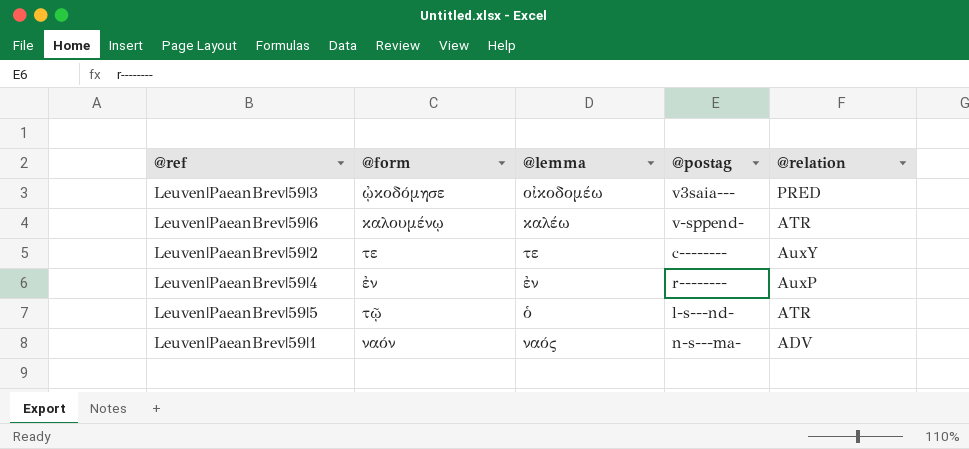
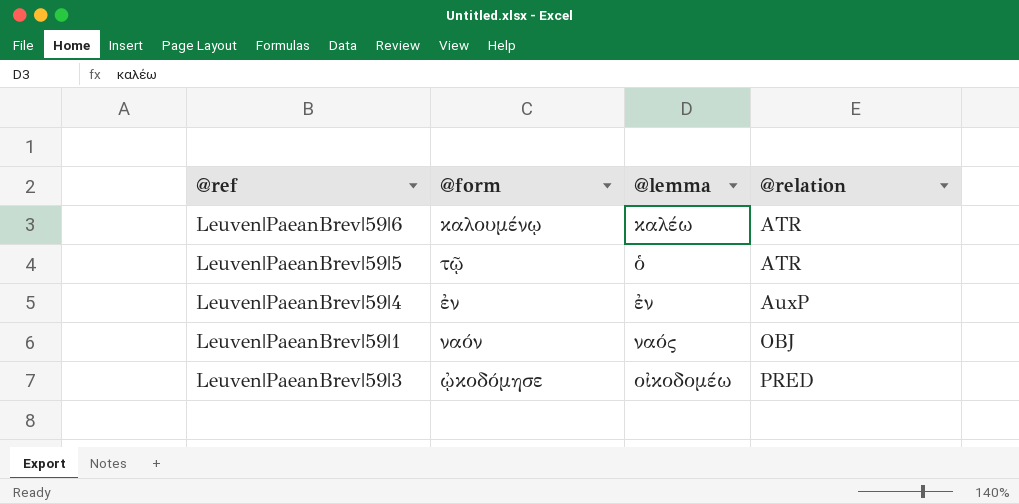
row order: none -> @relation ascending
column @postag | position: 4 -> none
row Leuven|PaeanBrev|59|2: τε | τε | c-------- | AuxY -> none
Leuven|PaeanBrev|59|1 | @relation: ADV -> OBJ

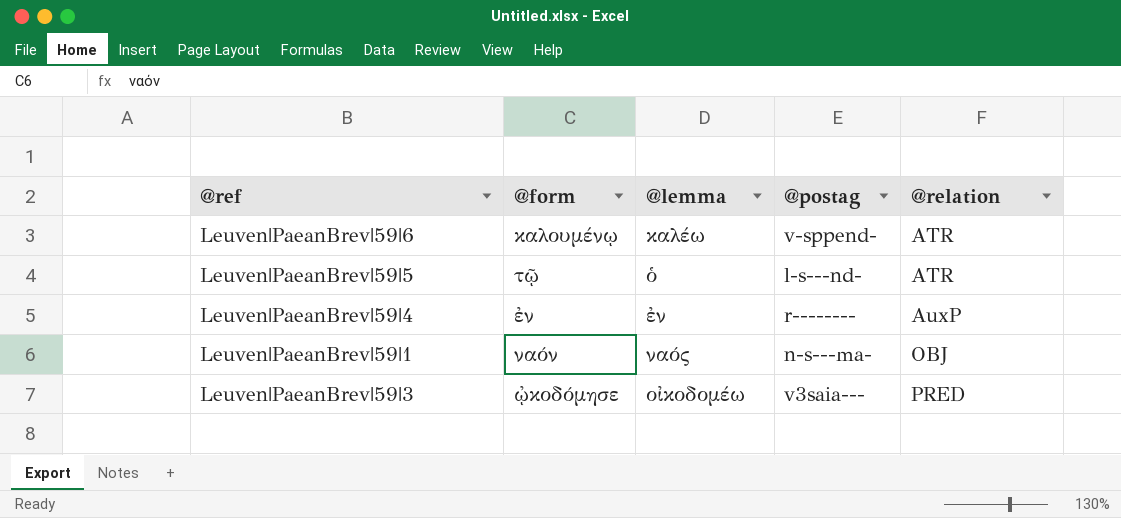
column @postag | position: none -> 4

